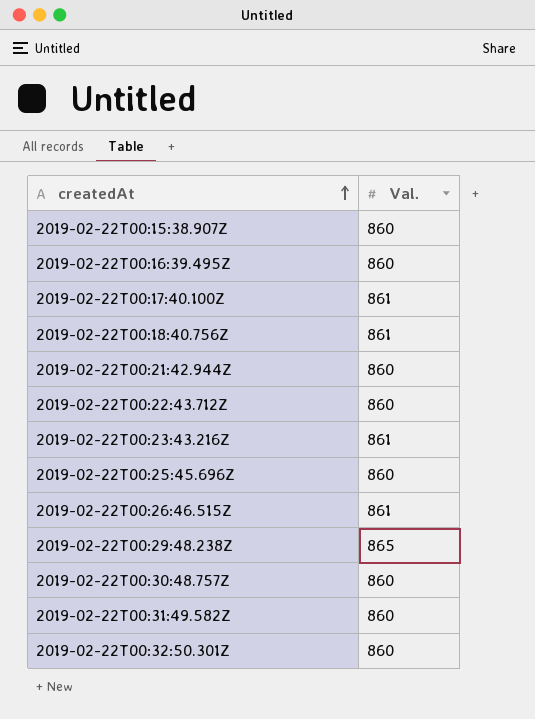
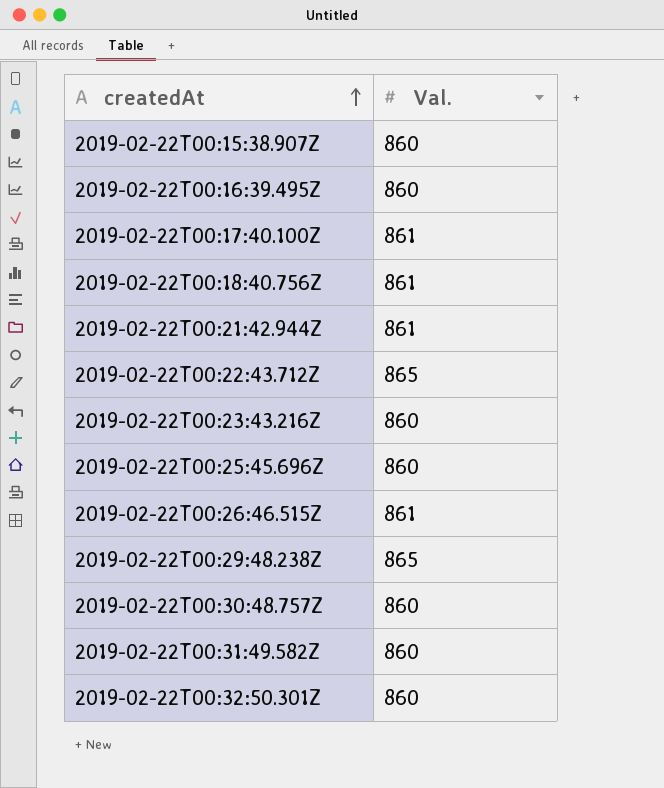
2019-02-22T00:21:42.944Z | Val.: 860 -> 861
2019-02-22T00:22:43.712Z | Val.: 860 -> 865
2019-02-22T00:23:43.216Z | Val.: 861 -> 860

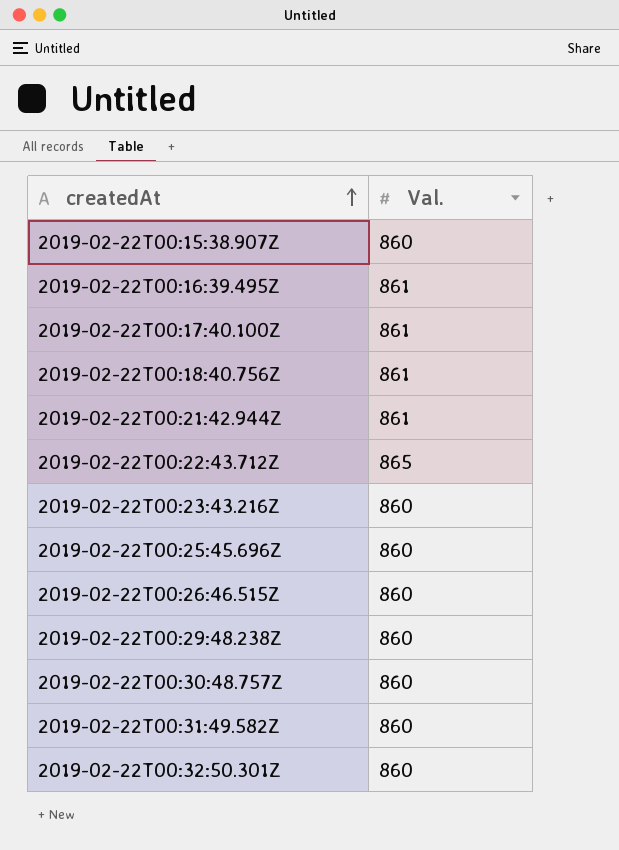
2019-02-22T00:16:39.495Z | Val.: 860 -> 861
2019-02-22T00:26:46.515Z | Val.: 861 -> 860
2019-02-22T00:29:48.238Z | Val.: 865 -> 860

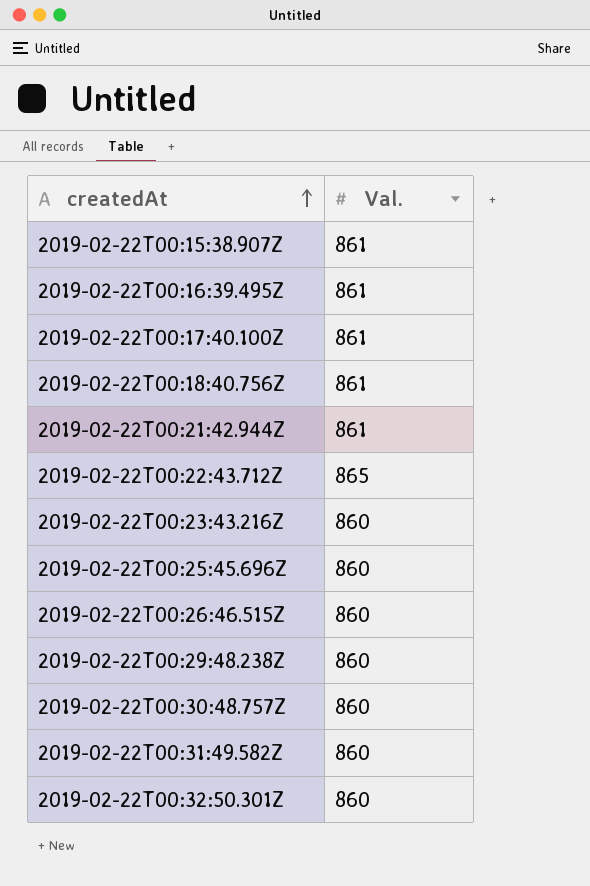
2019-02-22T00:15:38.907Z | Val.: 860 -> 861

